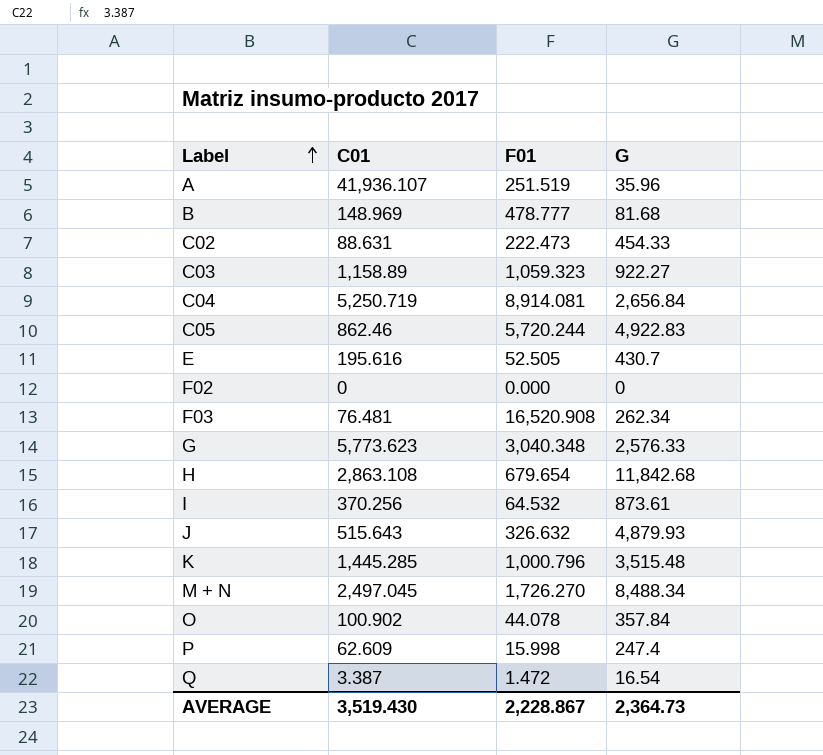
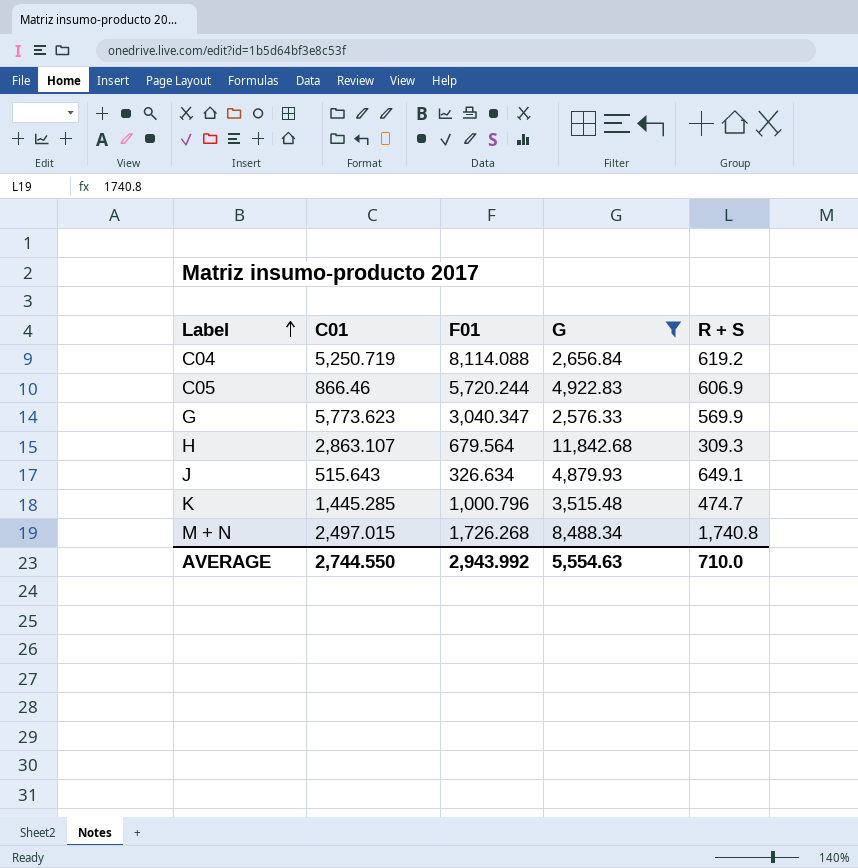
filter: none -> G >= 2,576.33
column R + S | position: none -> 5
C04 | F01: 8,914.081 -> 8,114.088
C05 | C01: 862.46 -> 866.46
G | F01: 3,040.348 -> 3,040.347
H | C01: 2,863.108 -> 2,863.107
H | F01: 679.654 -> 679.564
J | F01: 326.632 -> 326.634
M + N | C01: 2,497.045 -> 2,497.015
M + N | F01: 1,726.270 -> 1,726.268
AVERAGE | C01: 3,519.430 -> 2,744.550
AVERAGE | F01: 2,228.867 -> 2,943.992
AVERAGE | G: 2,364.73 -> 5,554.63

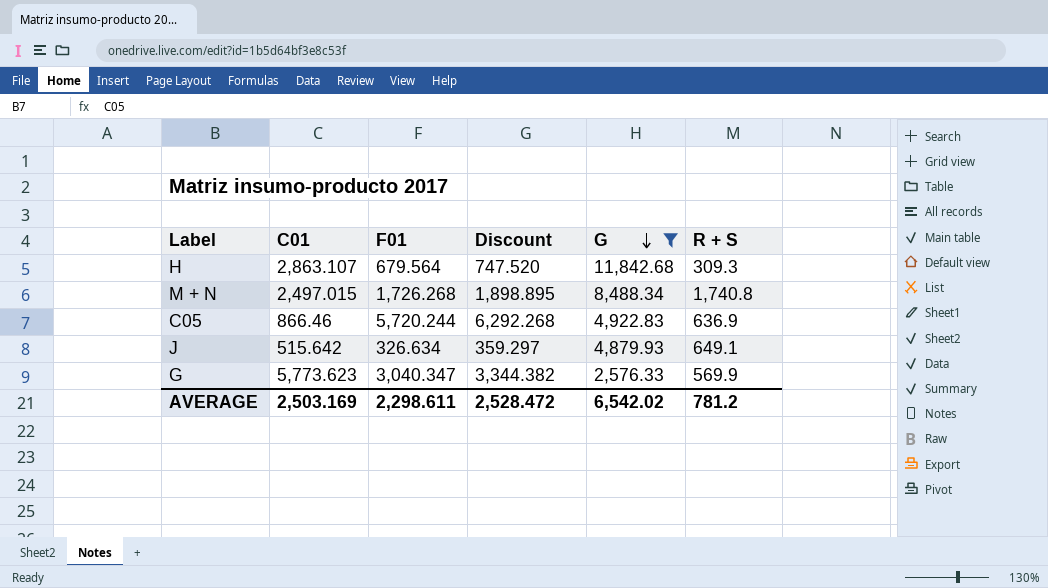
row order: Label ascending -> G descending
column Discount | formula: none -> [F01] * 1.1
row C04: 5,250.719 | 8,114.088 | 2,656.84 | 619.2 -> none
row K: 1,445.285 | 1,000.796 | 3,515.48 | 474.7 -> none
C05 | R + S: 606.9 -> 636.9
J | C01: 515.643 -> 515.642
AVERAGE | C01: 2,744.550 -> 2,503.169
AVERAGE | F01: 2,943.992 -> 2,298.611
AVERAGE | G: 5,554.63 -> 6,542.02
AVERAGE | R + S: 710.0 -> 781.2

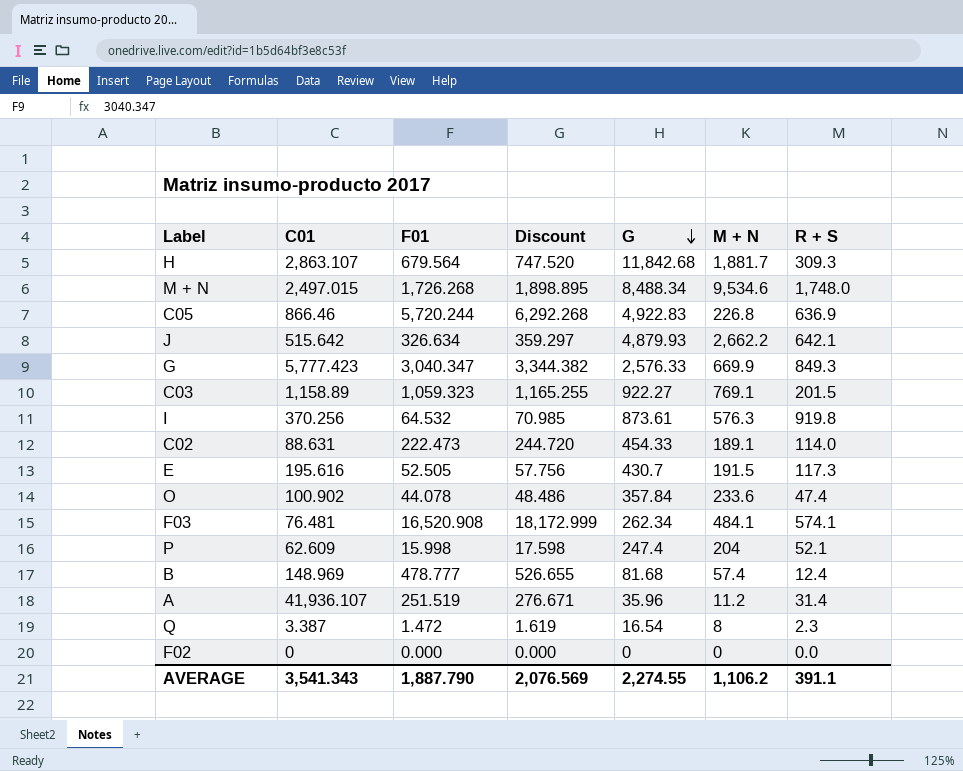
filter: G >= 2,576.33 -> none
column M + N | position: none -> 6
M + N | R + S: 1,740.8 -> 1,748.0
J | R + S: 649.1 -> 642.1
G | C01: 5,773.623 -> 5,777.423
G | R + S: 569.9 -> 849.3
AVERAGE | C01: 2,503.169 -> 3,541.343
AVERAGE | F01: 2,298.611 -> 1,887.790
AVERAGE | Discount: 2,528.472 -> 2,076.569
AVERAGE | G: 6,542.02 -> 2,274.55
AVERAGE | R + S: 781.2 -> 391.1

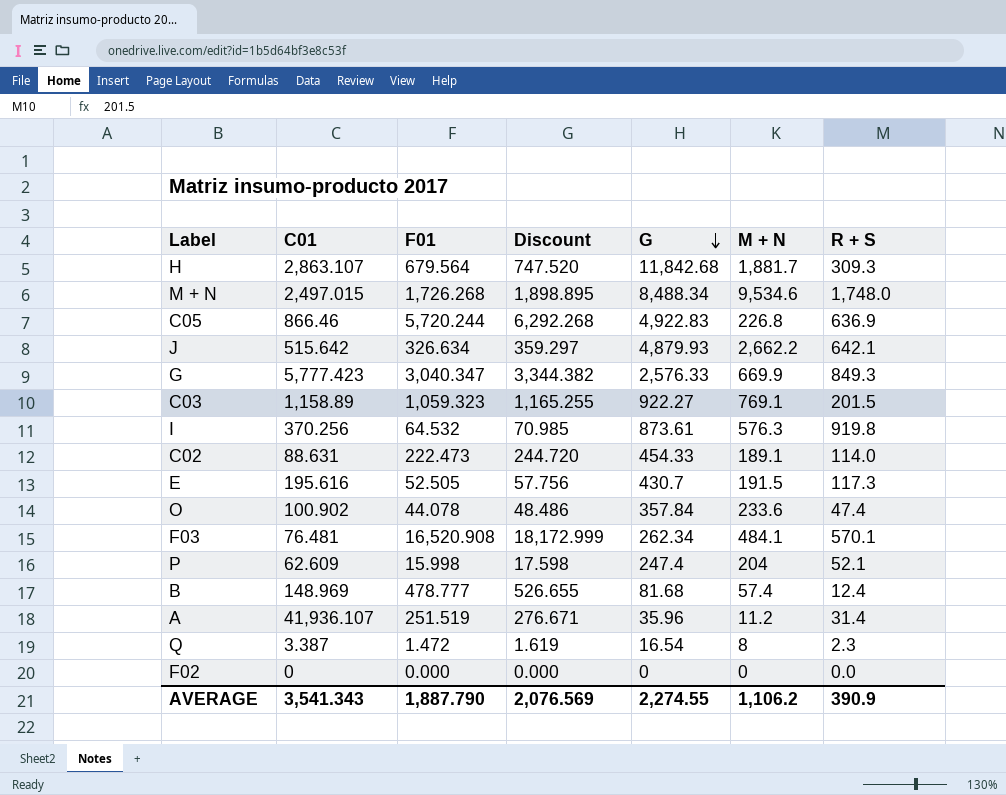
F03 | R + S: 574.1 -> 570.1
AVERAGE | R + S: 391.1 -> 390.9

